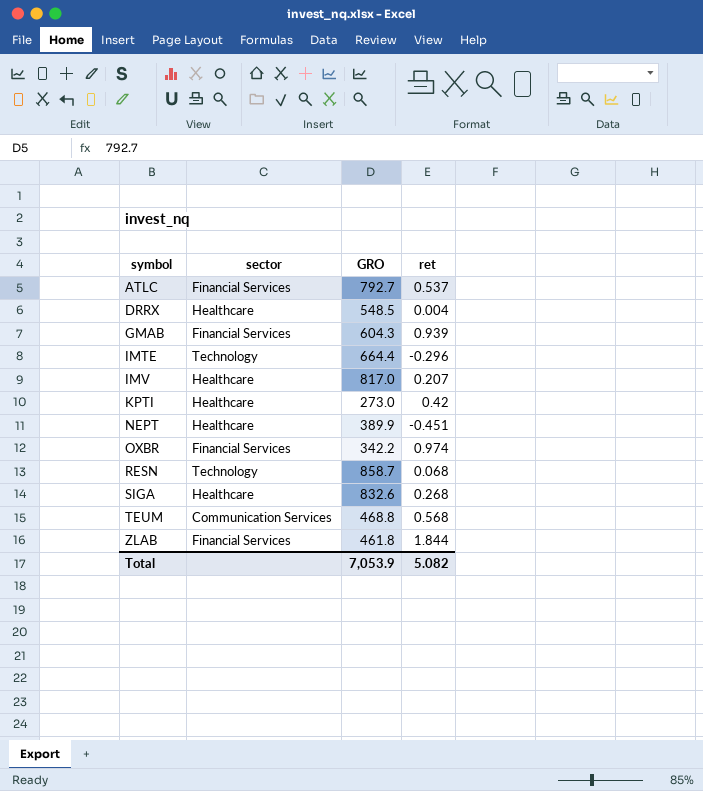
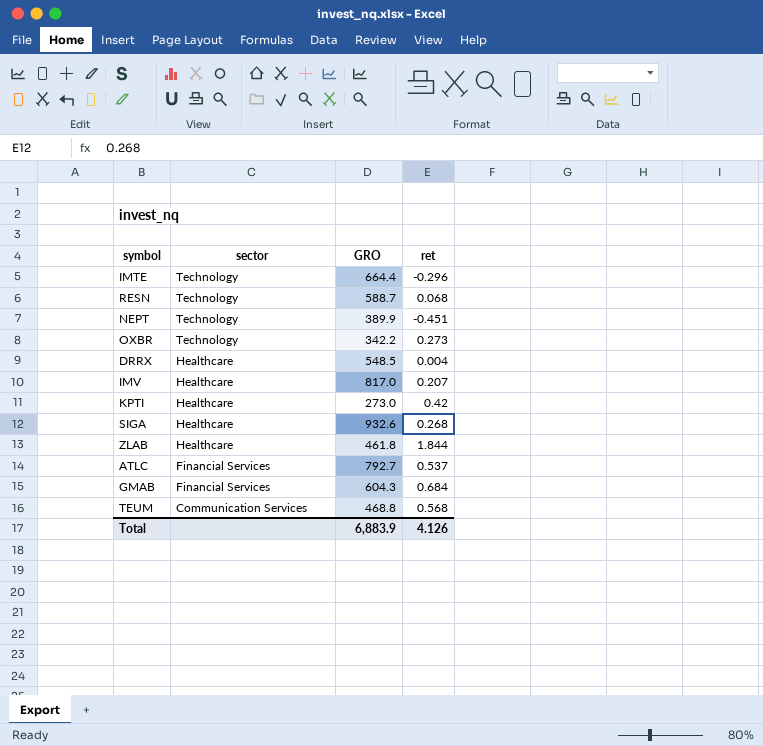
row order: symbol ascending -> sector descending
RESN | GRO: 858.7 -> 588.7
NEPT | sector: Healthcare -> Technology
OXBR | sector: Financial Services -> Technology
OXBR | ret: 0.974 -> 0.273
SIGA | GRO: 832.6 -> 932.6
ZLAB | sector: Financial Services -> Healthcare
GMAB | ret: 0.939 -> 0.684
Total | GRO: 7,053.9 -> 6,883.9
Total | ret: 5.082 -> 4.126

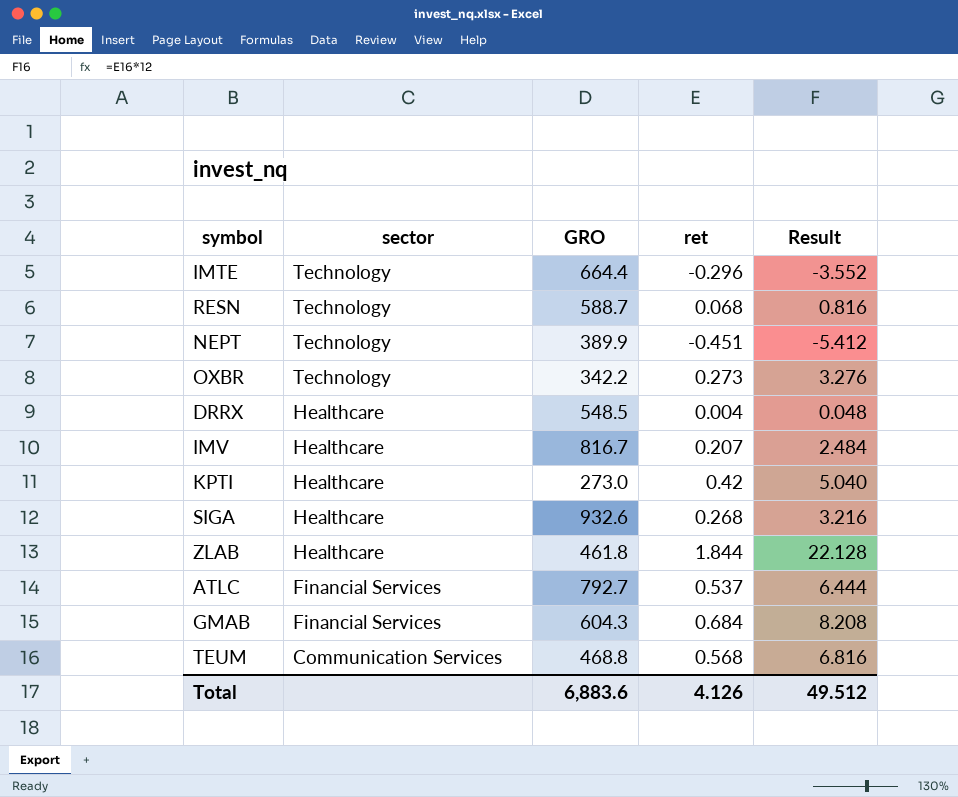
column Result | formula: none -> [ret] * 12
IMV | GRO: 817.0 -> 816.7
Total | GRO: 6,883.9 -> 6,883.6

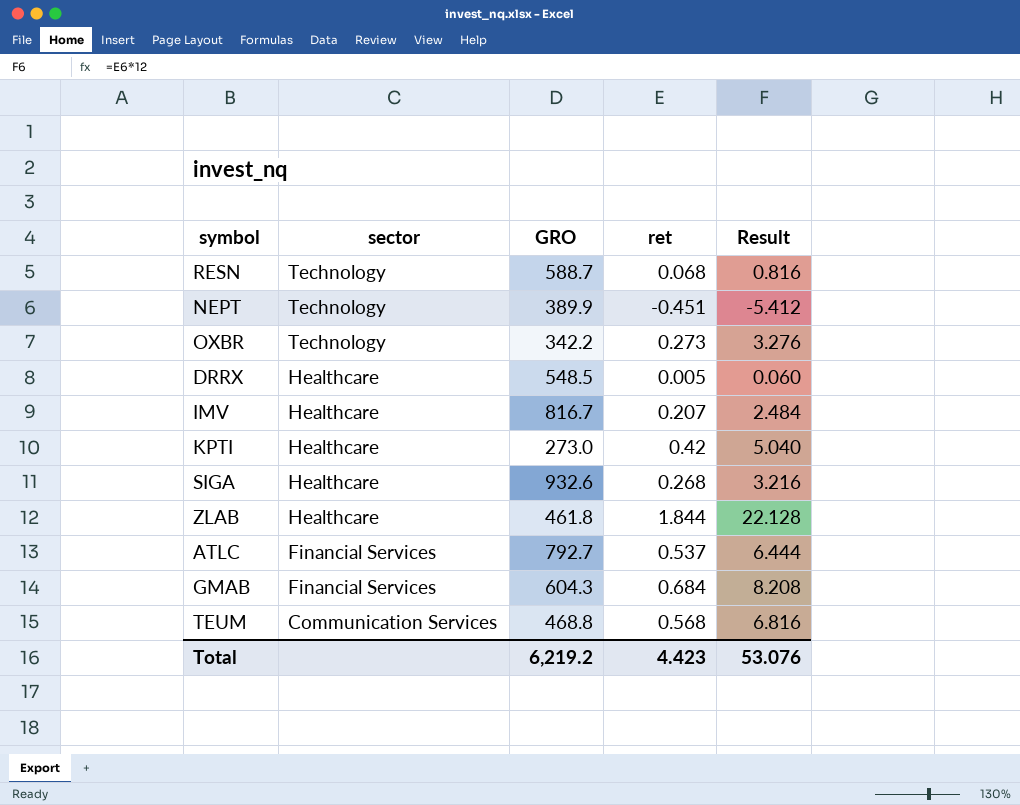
row IMTE: Technology | 664.4 | -0.296 | -3.552 -> none
DRRX | ret: 0.004 -> 0.005
DRRX | Result: 0.048 -> 0.060
Total | GRO: 6,883.6 -> 6,219.2
Total | ret: 4.126 -> 4.423
Total | Result: 49.512 -> 53.076

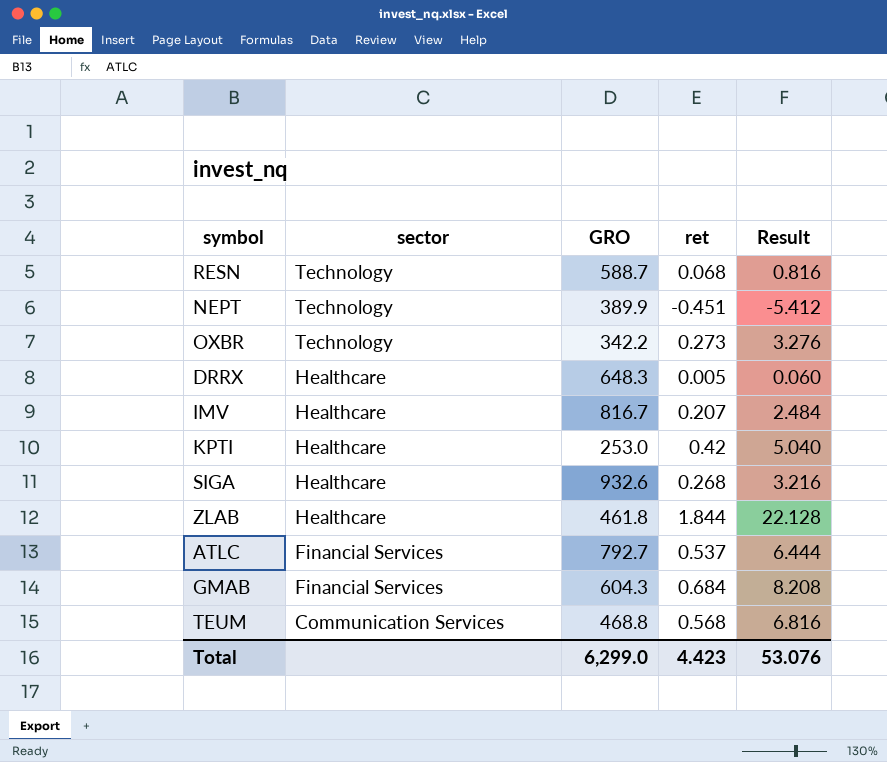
DRRX | GRO: 548.5 -> 648.3
KPTI | GRO: 273.0 -> 253.0
Total | GRO: 6,219.2 -> 6,299.0

